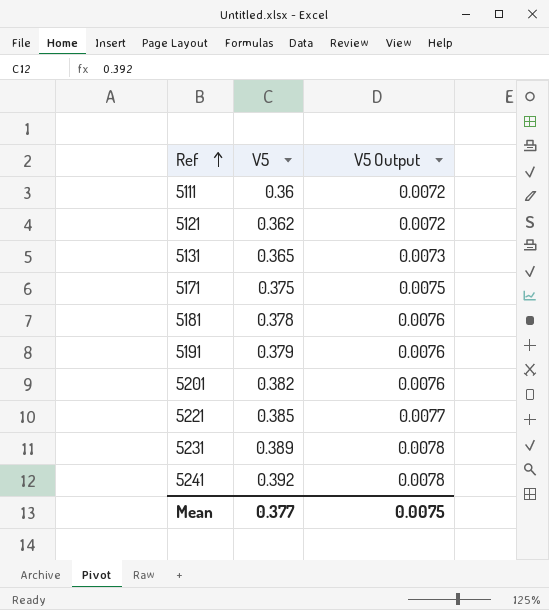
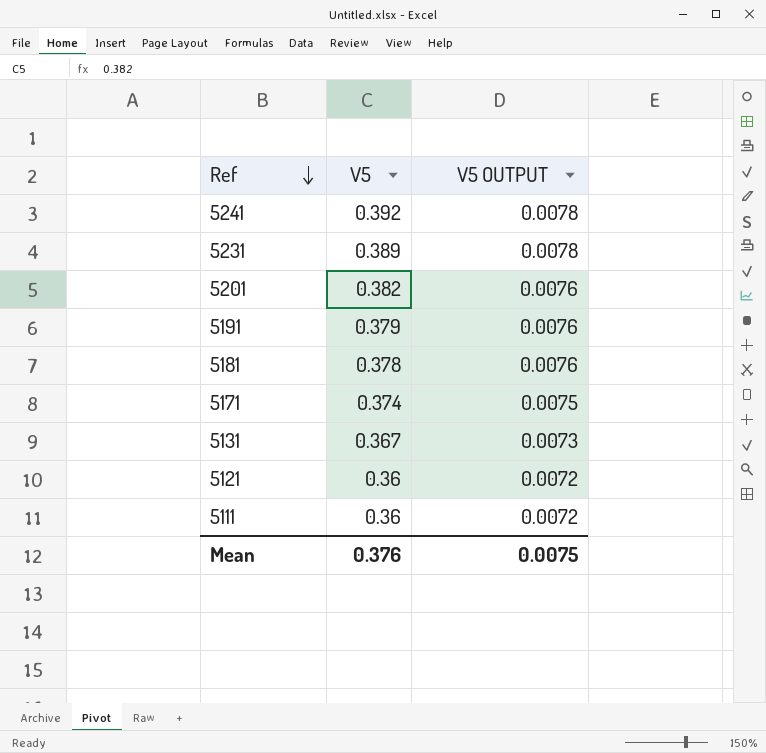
row order: Ref ascending -> Ref descending
column name: V5 Output -> V5 OUTPUT
row 5221: 0.385 | 0.0077 -> none
5171 | V5: 0.375 -> 0.374
5131 | V5: 0.365 -> 0.367
5121 | V5: 0.362 -> 0.36
Mean | V5: 0.377 -> 0.376

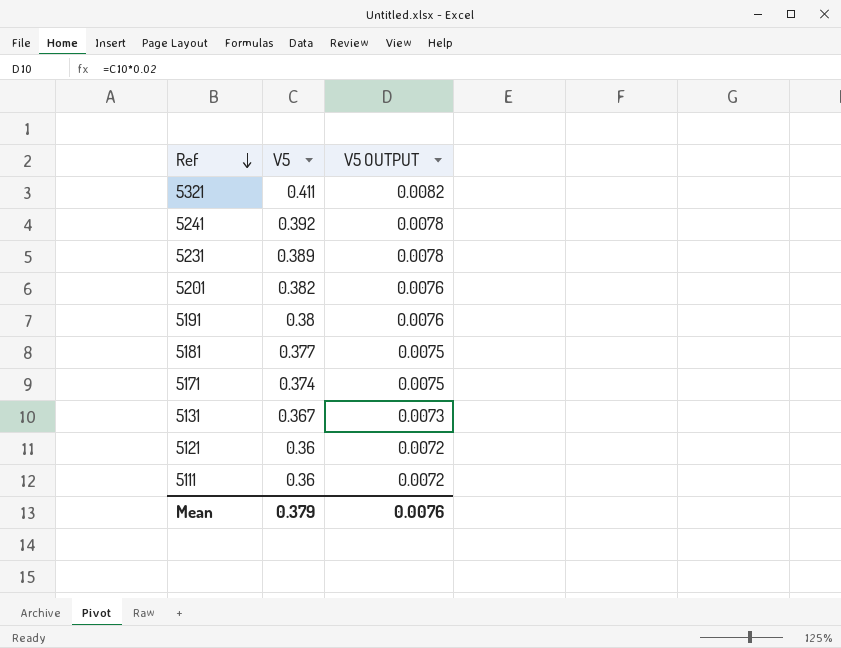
row 5321: none -> 0.411 | 0.0082
5191 | V5: 0.379 -> 0.38
5181 | V5: 0.378 -> 0.377
5181 | V5 OUTPUT: 0.0076 -> 0.0075
Mean | V5: 0.376 -> 0.379
Mean | V5 OUTPUT: 0.0075 -> 0.0076

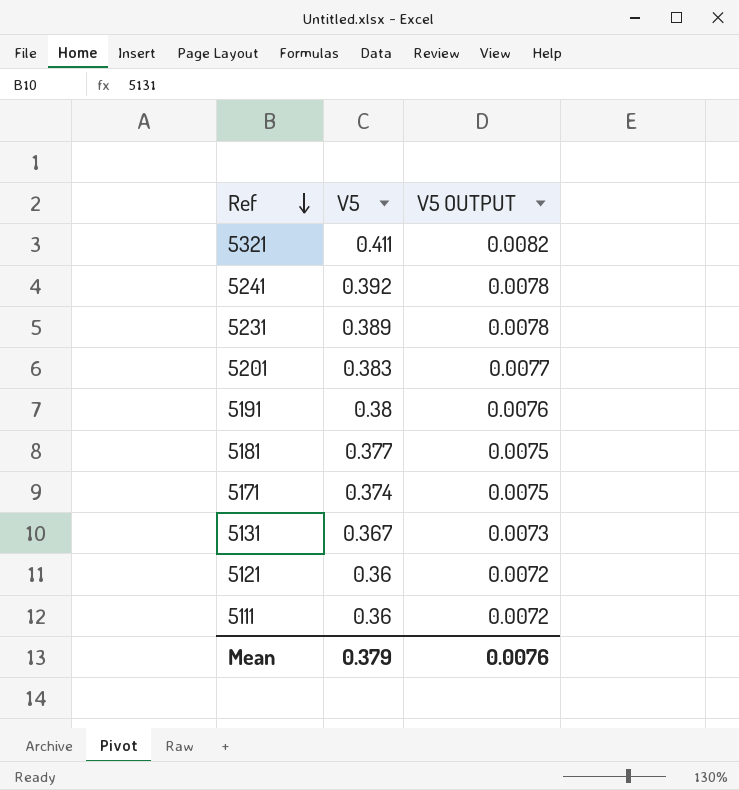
5201 | V5: 0.382 -> 0.383
5201 | V5 OUTPUT: 0.0076 -> 0.0077

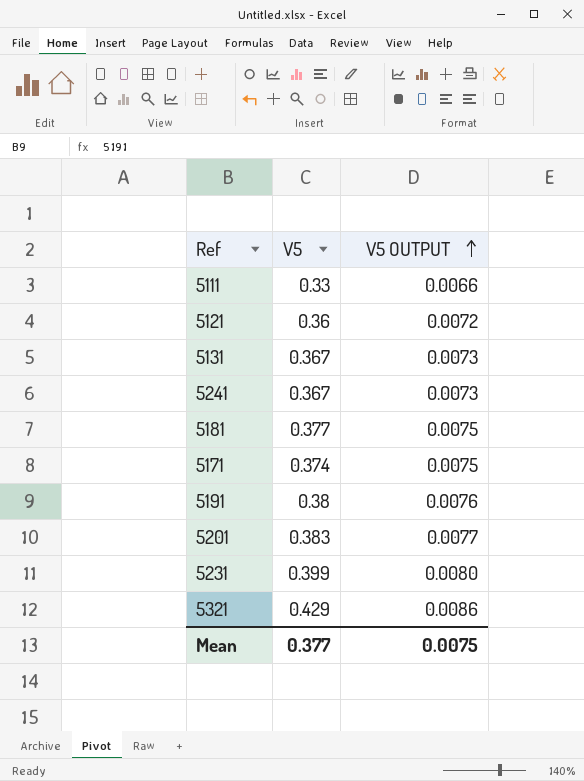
row order: Ref descending -> V5 OUTPUT ascending
5111 | V5: 0.36 -> 0.33
5111 | V5 OUTPUT: 0.0072 -> 0.0066
5241 | V5: 0.392 -> 0.367
5241 | V5 OUTPUT: 0.0078 -> 0.0073
5231 | V5: 0.389 -> 0.399
5231 | V5 OUTPUT: 0.0078 -> 0.0080
5321 | V5: 0.411 -> 0.429
5321 | V5 OUTPUT: 0.0082 -> 0.0086
Mean | V5: 0.379 -> 0.377
Mean | V5 OUTPUT: 0.0076 -> 0.0075

